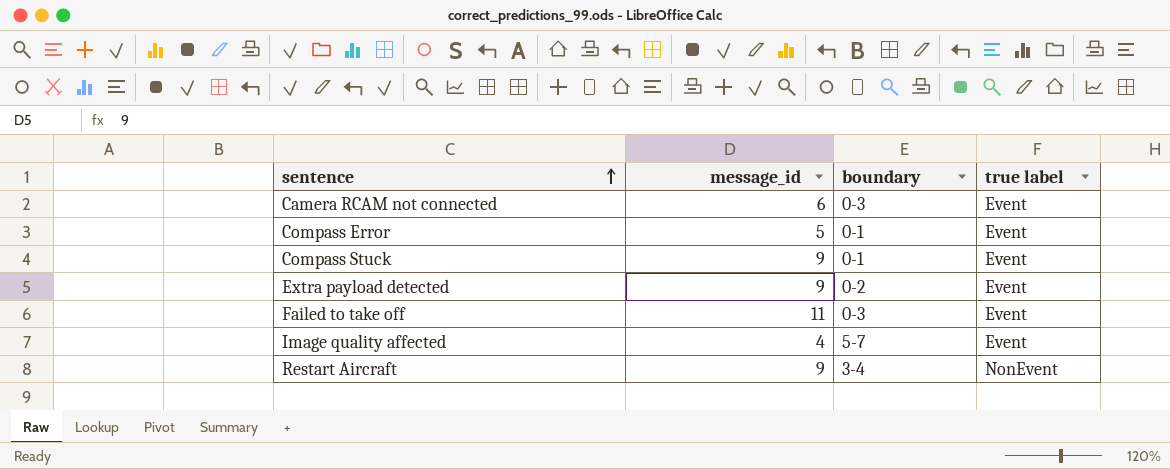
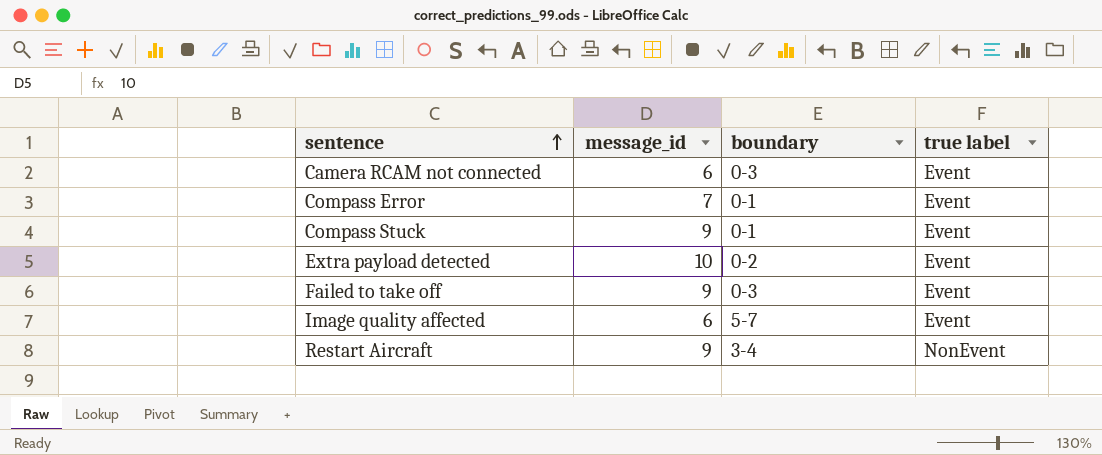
Compass Error | message_id: 5 -> 7
Extra payload detected | message_id: 9 -> 10
Failed to take off | message_id: 11 -> 9
Image quality affected | message_id: 4 -> 6

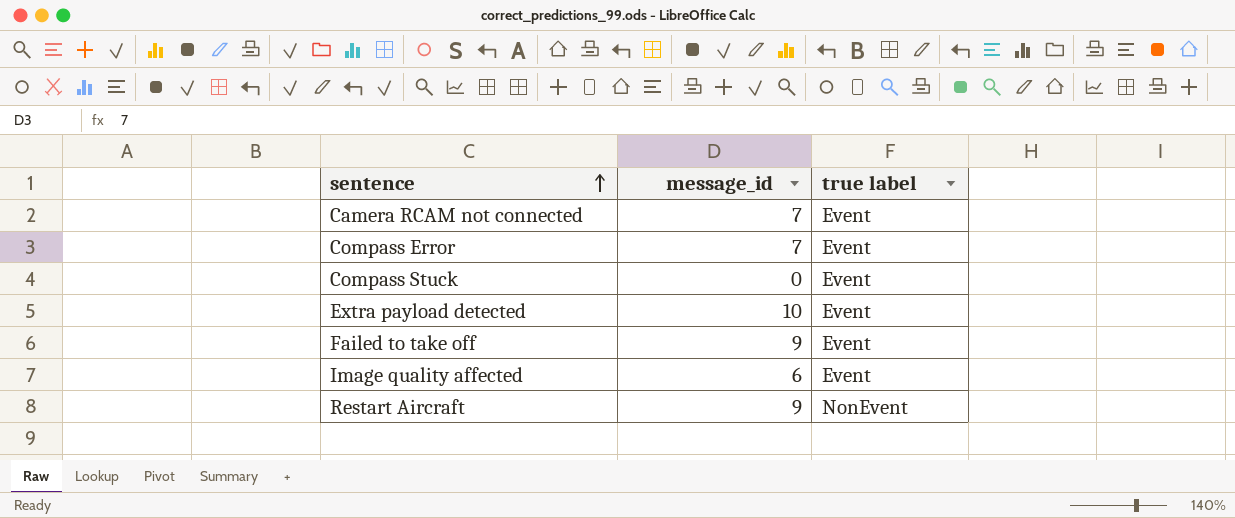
column boundary | position: 3 -> none
Camera RCAM not connected | message_id: 6 -> 7
Compass Stuck | message_id: 9 -> 0

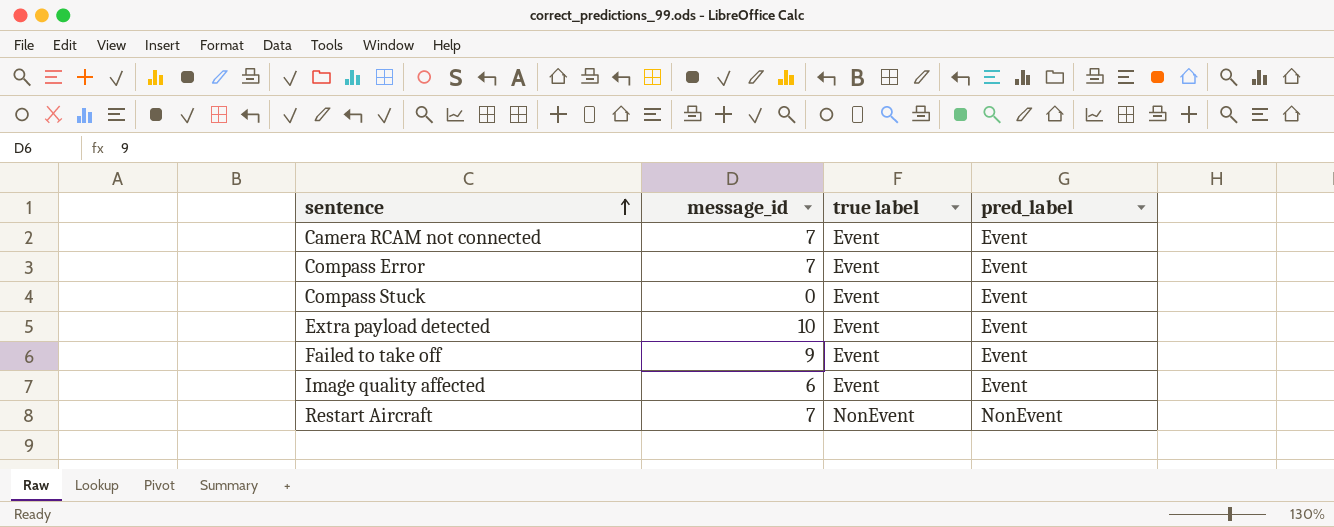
column pred_label | position: none -> 4
Restart Aircraft | message_id: 9 -> 7

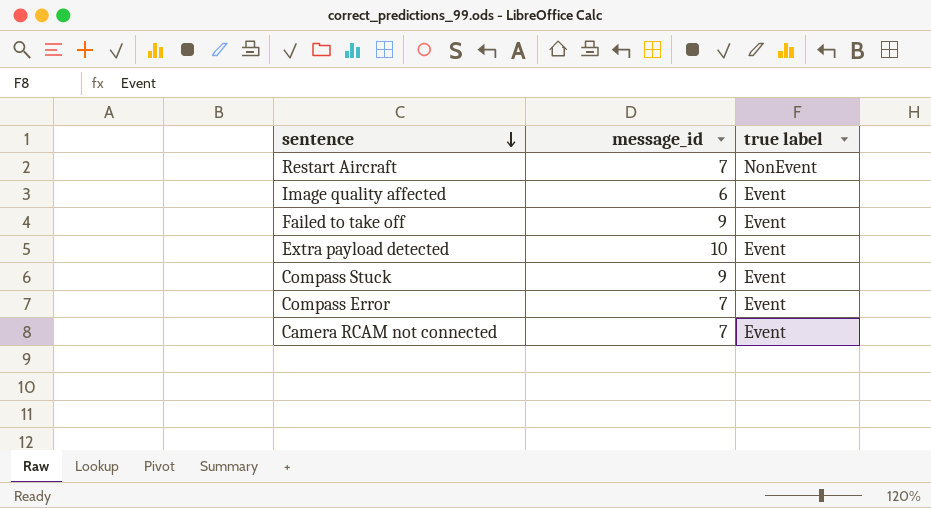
row order: sentence ascending -> sentence descending
column pred_label | position: 4 -> none
Compass Stuck | message_id: 0 -> 9

